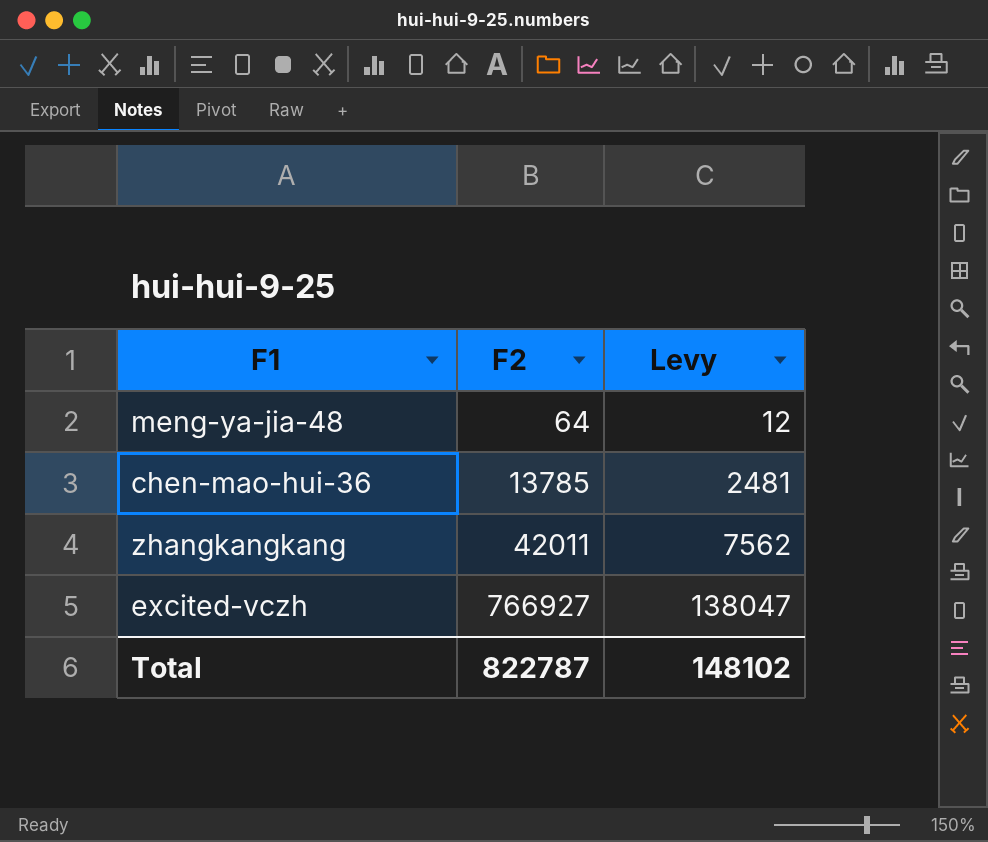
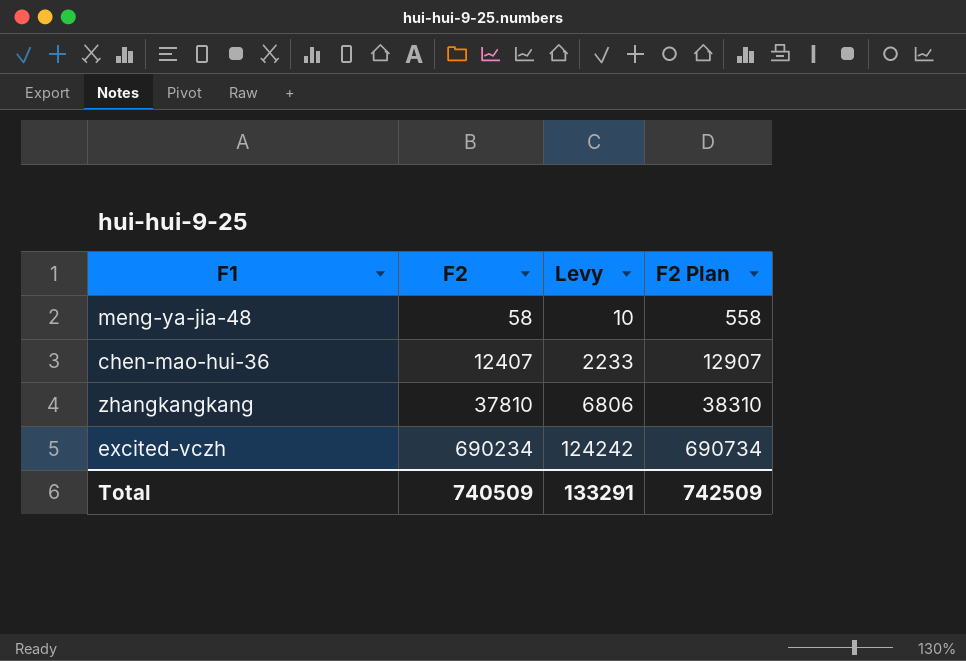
column F2 Plan | formula: none -> [F2] + 500
meng-ya-jia-48 | F2: 64 -> 58
meng-ya-jia-48 | Levy: 12 -> 10
chen-mao-hui-36 | F2: 13785 -> 12407
chen-mao-hui-36 | Levy: 2481 -> 2233
zhangkangkang | F2: 42011 -> 37810
zhangkangkang | Levy: 7562 -> 6806
excited-vczh | F2: 766927 -> 690234
excited-vczh | Levy: 138047 -> 124242
Total | F2: 822787 -> 740509
Total | Levy: 148102 -> 133291

